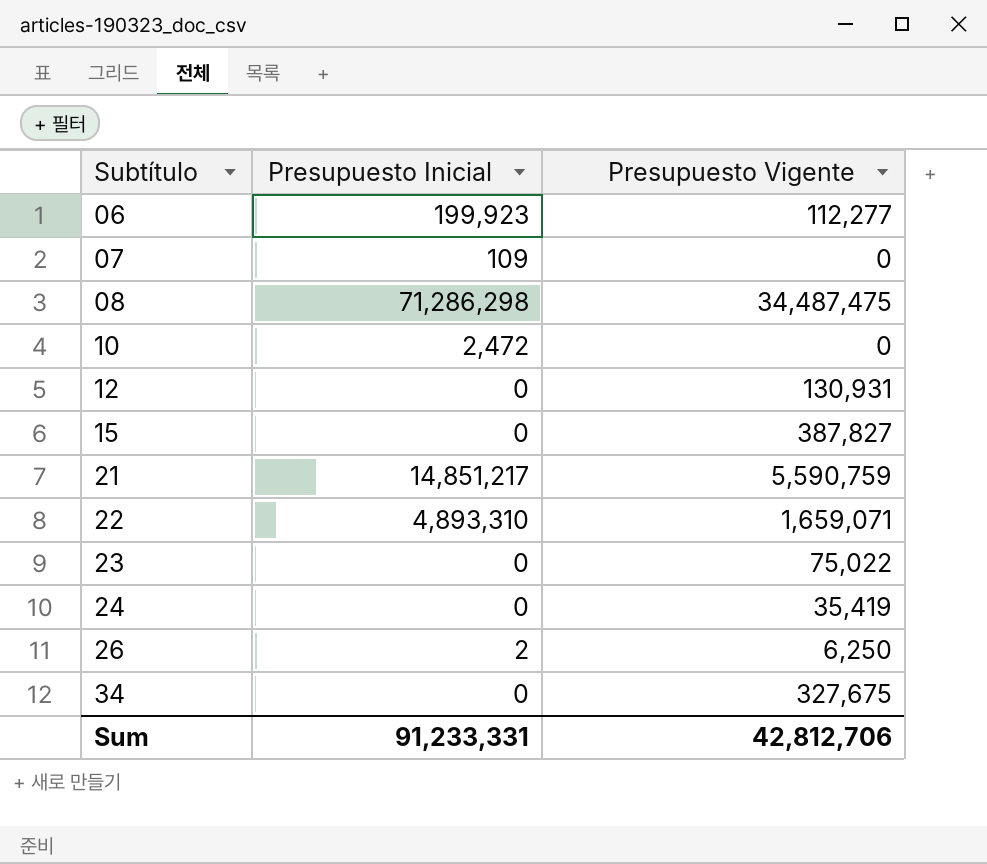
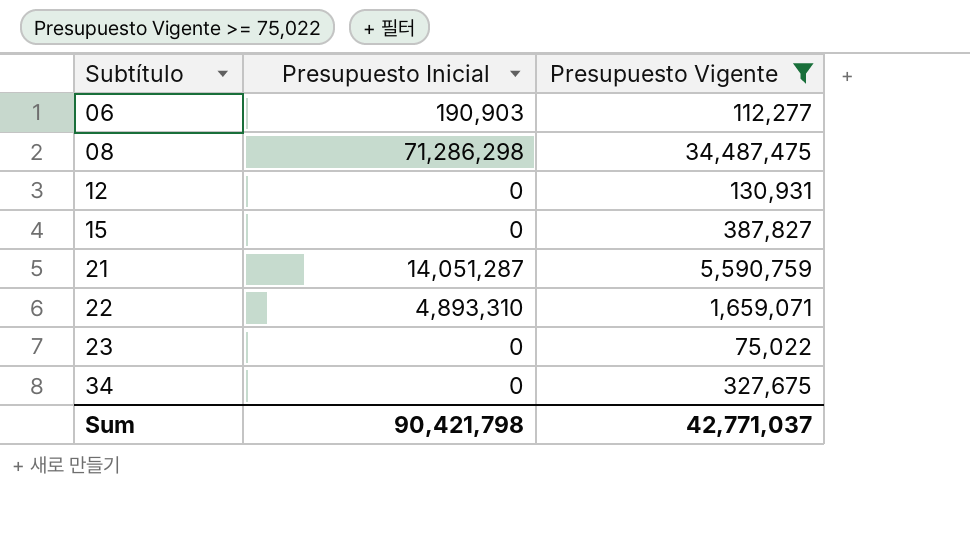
filter: none -> Presupuesto Vigente >= 75,022
06 | Presupuesto Inicial: 199,923 -> 190,903
21 | Presupuesto Inicial: 14,851,217 -> 14,051,287
Sum | Presupuesto Inicial: 91,233,331 -> 90,421,798
Sum | Presupuesto Vigente: 42,812,706 -> 42,771,037

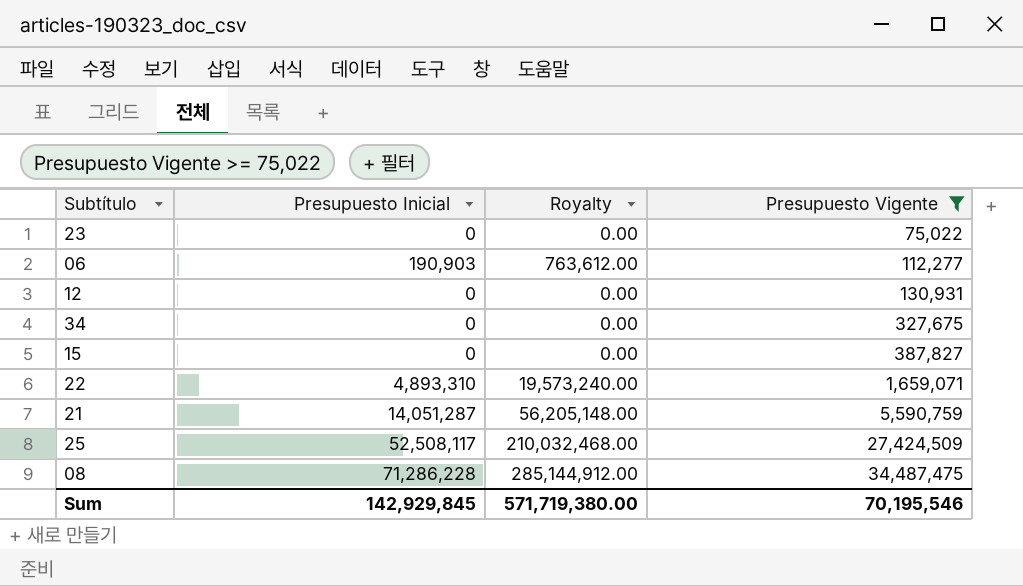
row order: Subtítulo ascending -> Presupuesto Vigente ascending
column Royalty | formula: none -> [Presupuesto Inicial] * 4
row 25: none -> 52,508,117 | 210,032,468.00 | 27,424,509
08 | Presupuesto Inicial: 71,286,298 -> 71,286,228
Sum | Presupuesto Inicial: 90,421,798 -> 142,929,845
Sum | Presupuesto Vigente: 42,771,037 -> 70,195,546

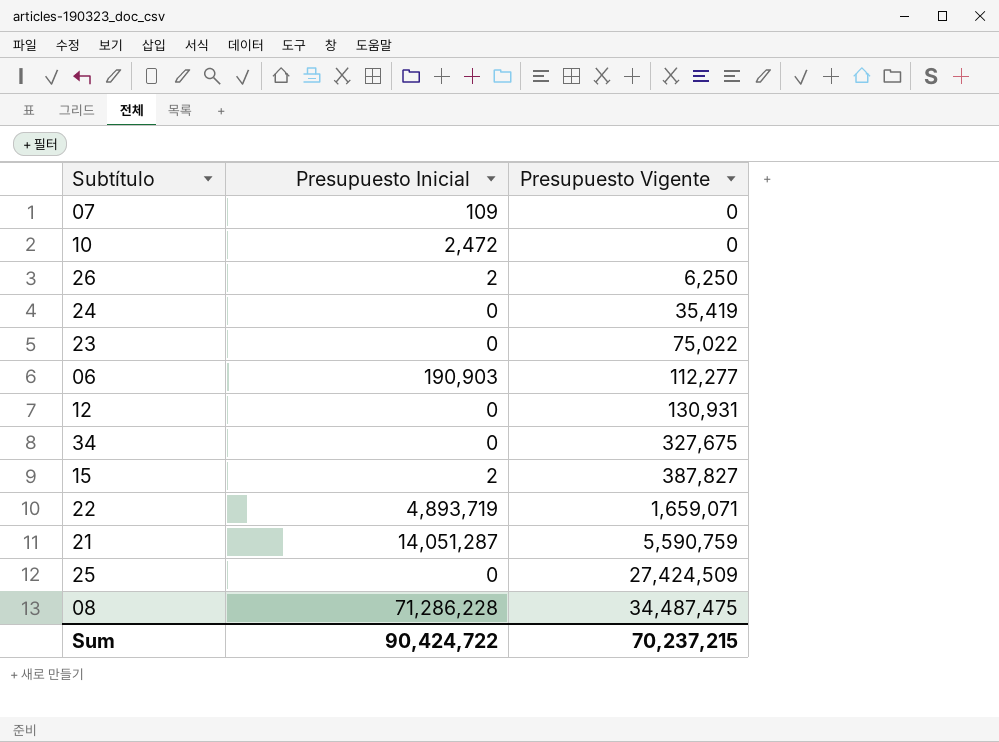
filter: Presupuesto Vigente >= 75,022 -> none
column Royalty | formula: [Presupuesto Inicial] * 4 -> none
15 | Presupuesto Inicial: 0 -> 2
22 | Presupuesto Inicial: 4,893,310 -> 4,893,719
25 | Presupuesto Inicial: 52,508,117 -> 0
Sum | Presupuesto Inicial: 142,929,845 -> 90,424,722
Sum | Presupuesto Vigente: 70,195,546 -> 70,237,215

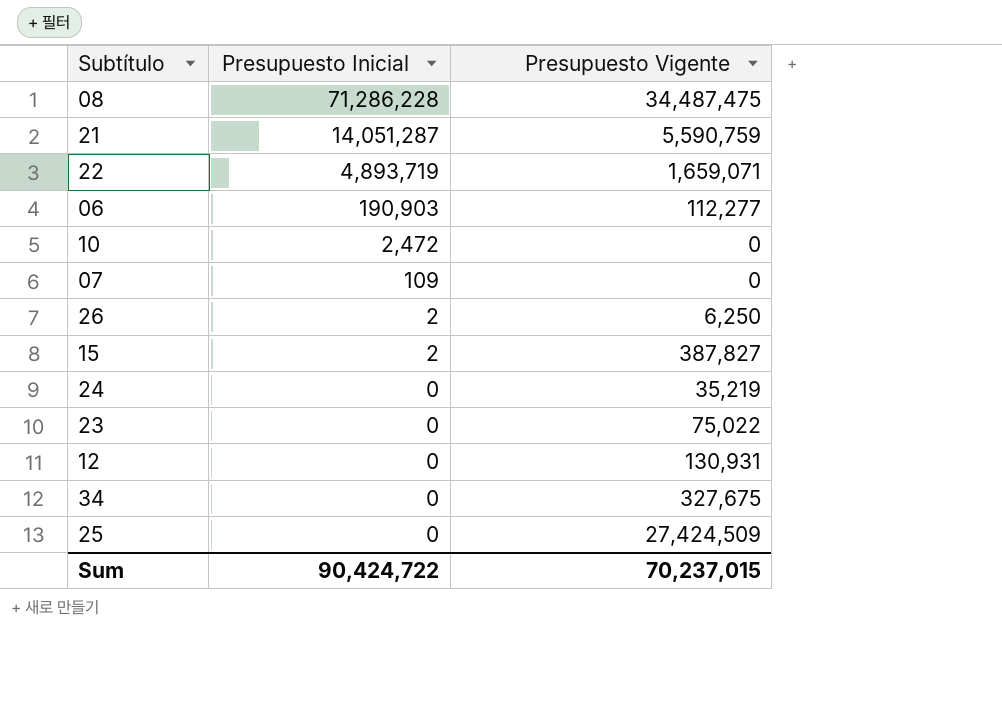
row order: Presupuesto Vigente ascending -> Presupuesto Inicial descending
24 | Presupuesto Vigente: 35,419 -> 35,219
Sum | Presupuesto Vigente: 70,237,215 -> 70,237,015

